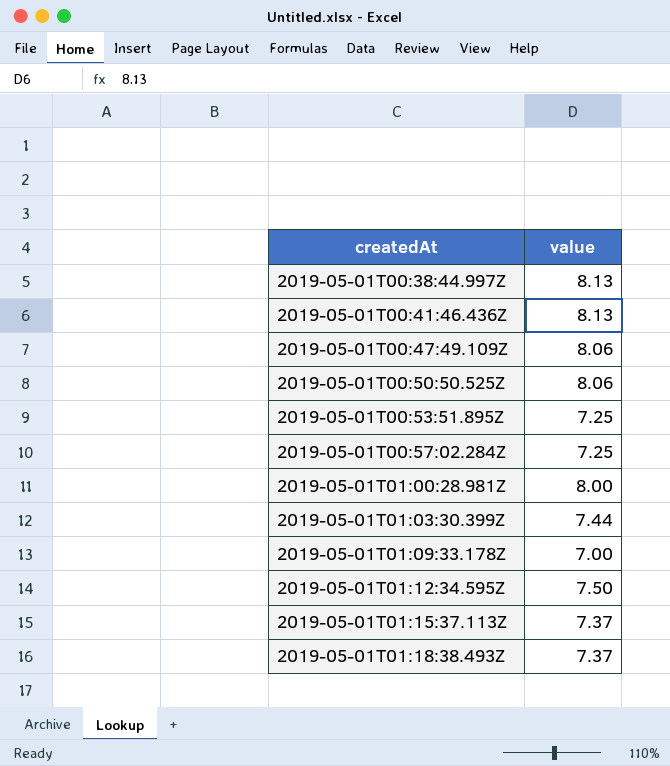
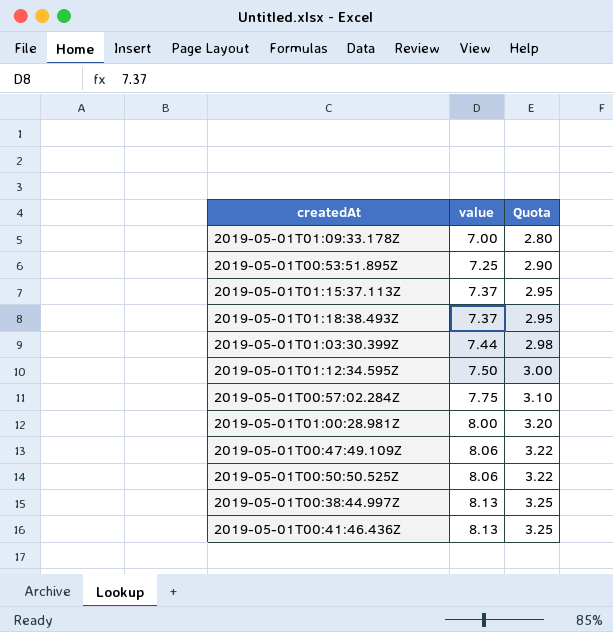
row order: createdAt ascending -> value ascending
column Quota | formula: none -> [value] * 0.4
2019-05-01T00:57:02.284Z | value: 7.25 -> 7.75

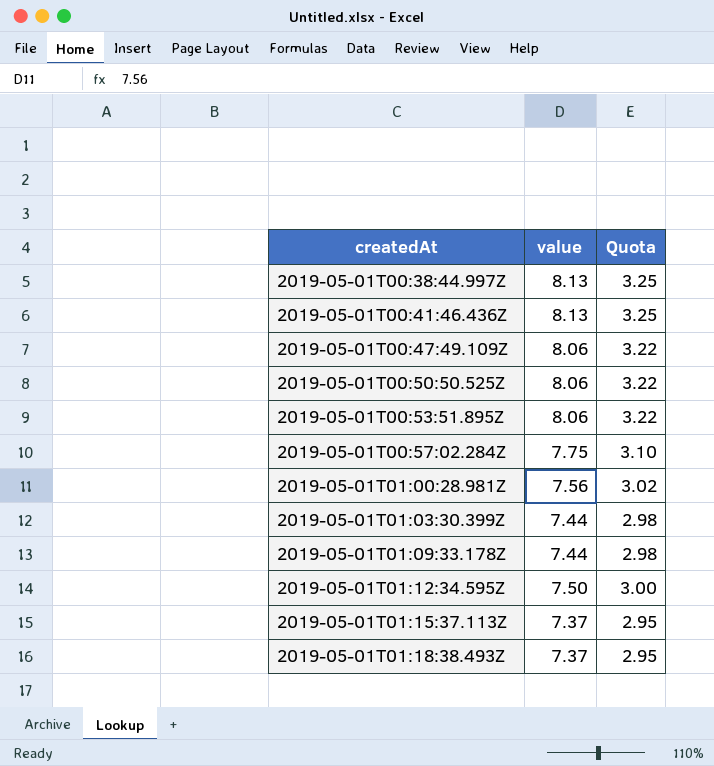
row order: value ascending -> createdAt ascending
2019-05-01T00:53:51.895Z | value: 7.25 -> 8.06
2019-05-01T00:53:51.895Z | Quota: 2.90 -> 3.22
2019-05-01T01:00:28.981Z | value: 8.00 -> 7.56
2019-05-01T01:00:28.981Z | Quota: 3.20 -> 3.02
2019-05-01T01:09:33.178Z | value: 7.00 -> 7.44
2019-05-01T01:09:33.178Z | Quota: 2.80 -> 2.98

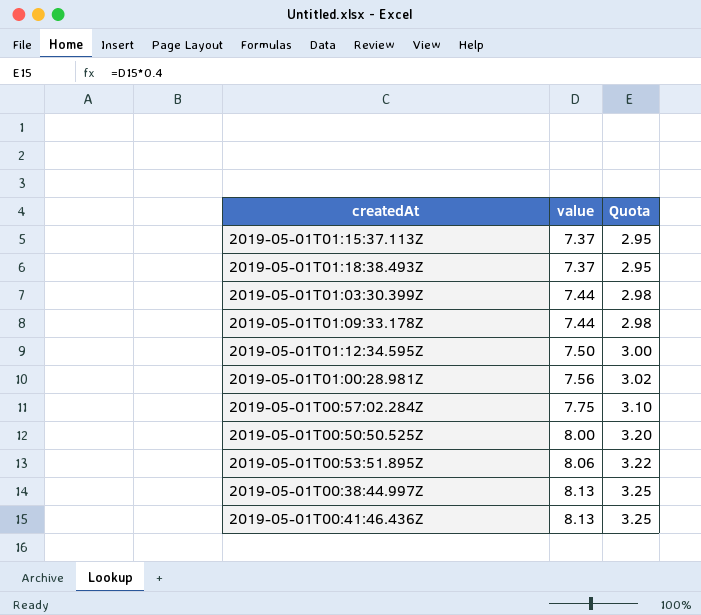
row order: createdAt ascending -> value ascending
row 2019-05-01T00:47:49.109Z: 8.06 | 3.22 -> none
2019-05-01T00:50:50.525Z | value: 8.06 -> 8.00
2019-05-01T00:50:50.525Z | Quota: 3.22 -> 3.20

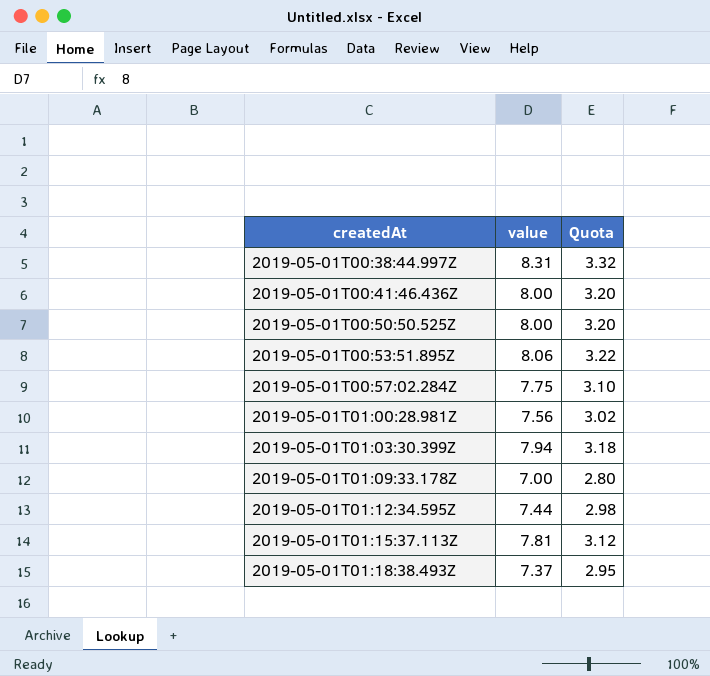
row order: value ascending -> createdAt ascending
2019-05-01T00:38:44.997Z | value: 8.13 -> 8.31
2019-05-01T00:38:44.997Z | Quota: 3.25 -> 3.32
2019-05-01T00:41:46.436Z | value: 8.13 -> 8.00
2019-05-01T00:41:46.436Z | Quota: 3.25 -> 3.20
2019-05-01T01:03:30.399Z | value: 7.44 -> 7.94
2019-05-01T01:03:30.399Z | Quota: 2.98 -> 3.18
2019-05-01T01:09:33.178Z | value: 7.44 -> 7.00
2019-05-01T01:09:33.178Z | Quota: 2.98 -> 2.80
2019-05-01T01:12:34.595Z | value: 7.50 -> 7.44
2019-05-01T01:12:34.595Z | Quota: 3.00 -> 2.98
2019-05-01T01:15:37.113Z | value: 7.37 -> 7.81
2019-05-01T01:15:37.113Z | Quota: 2.95 -> 3.12

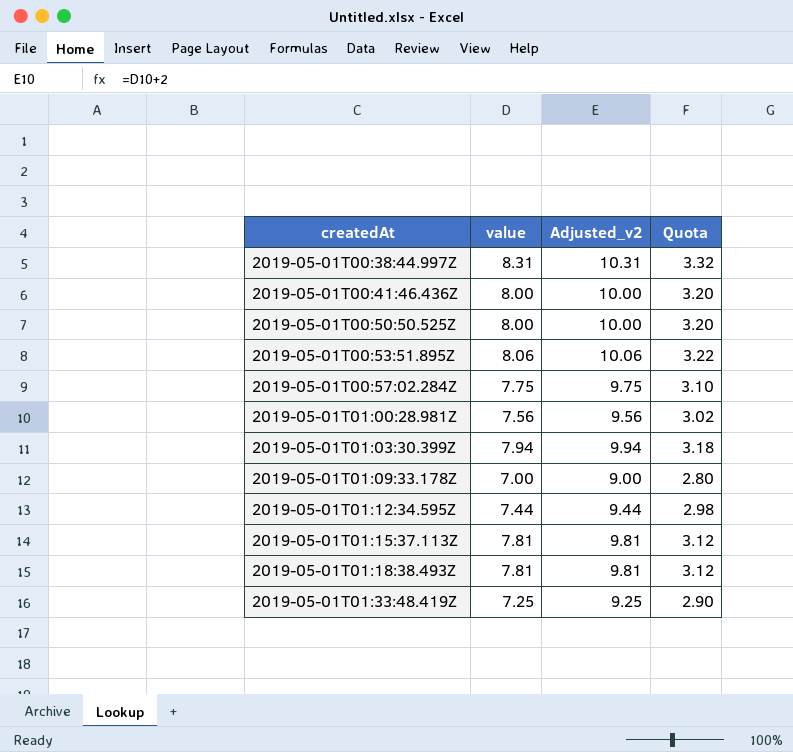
column Adjusted_v2 | formula: none -> [value] + 2
2019-05-01T01:18:38.493Z | value: 7.37 -> 7.81
2019-05-01T01:18:38.493Z | Quota: 2.95 -> 3.12
row 2019-05-01T01:33:48.419Z: none -> 7.25 | 9.25 | 2.90

